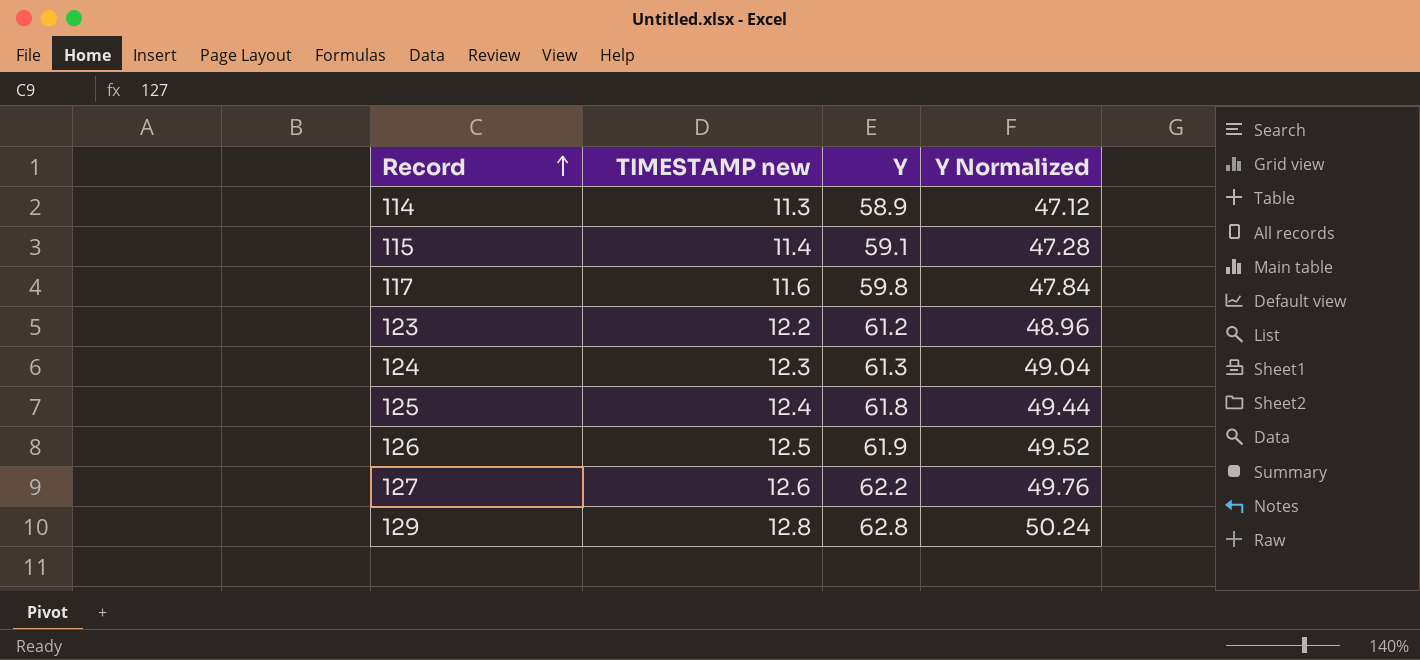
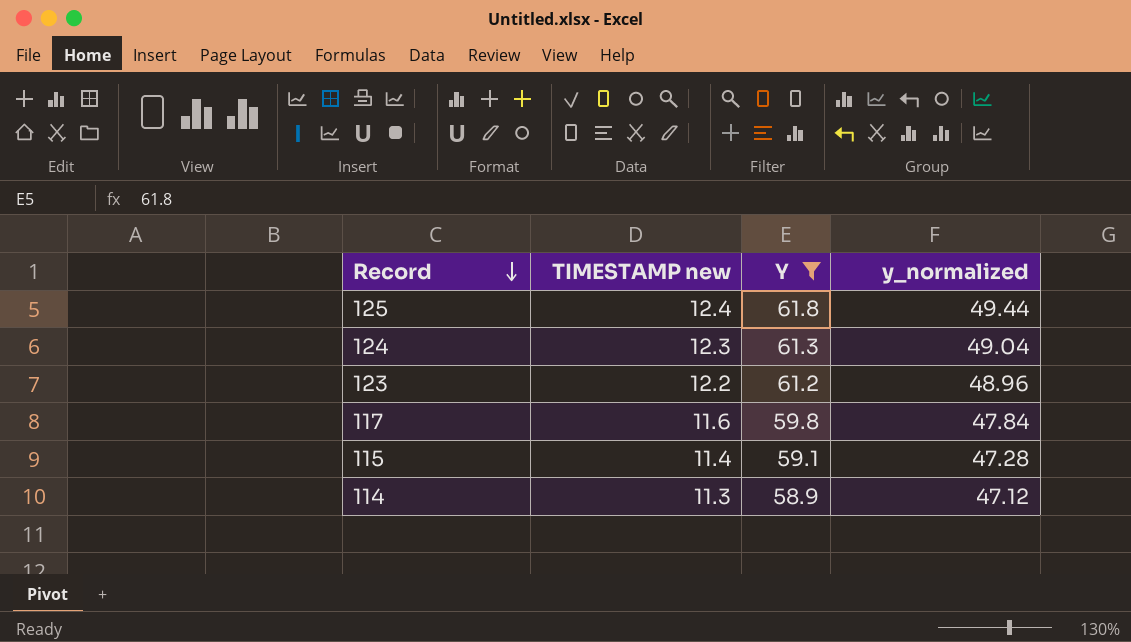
filter: none -> Y <= 61.8
row order: Record ascending -> Record descending
column name: Y Normalized -> y_normalized

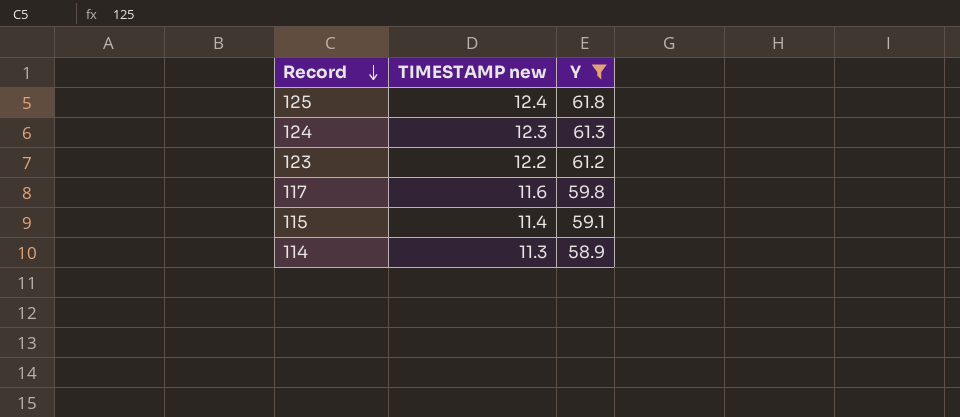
column y_normalized | formula: [Y] * 0.8 -> none

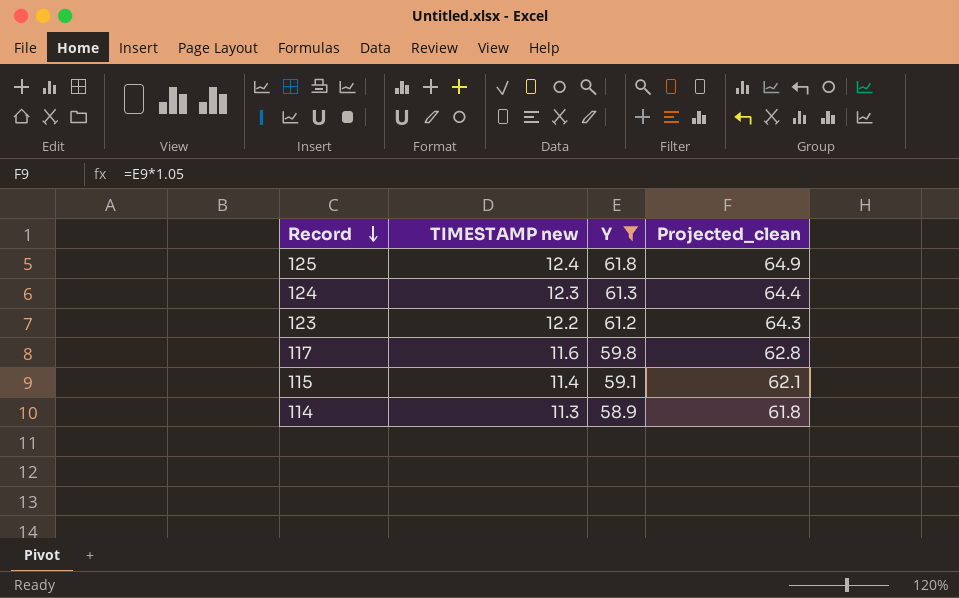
column Projected_clean | formula: none -> [Y] * 1.05

